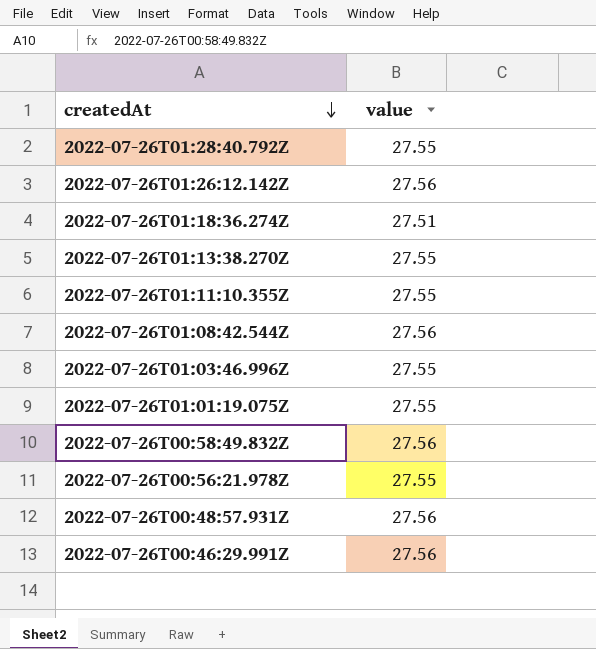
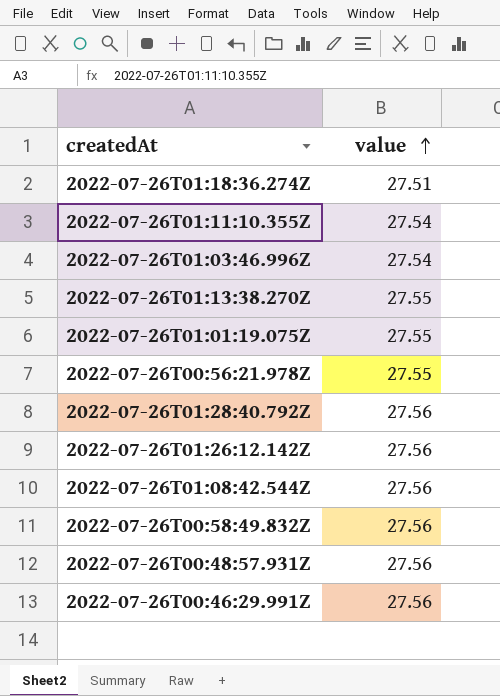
row order: createdAt descending -> value ascending
2022-07-26T01:11:10.355Z | value: 27.55 -> 27.54
2022-07-26T01:03:46.996Z | value: 27.55 -> 27.54
2022-07-26T01:28:40.792Z | value: 27.55 -> 27.56

